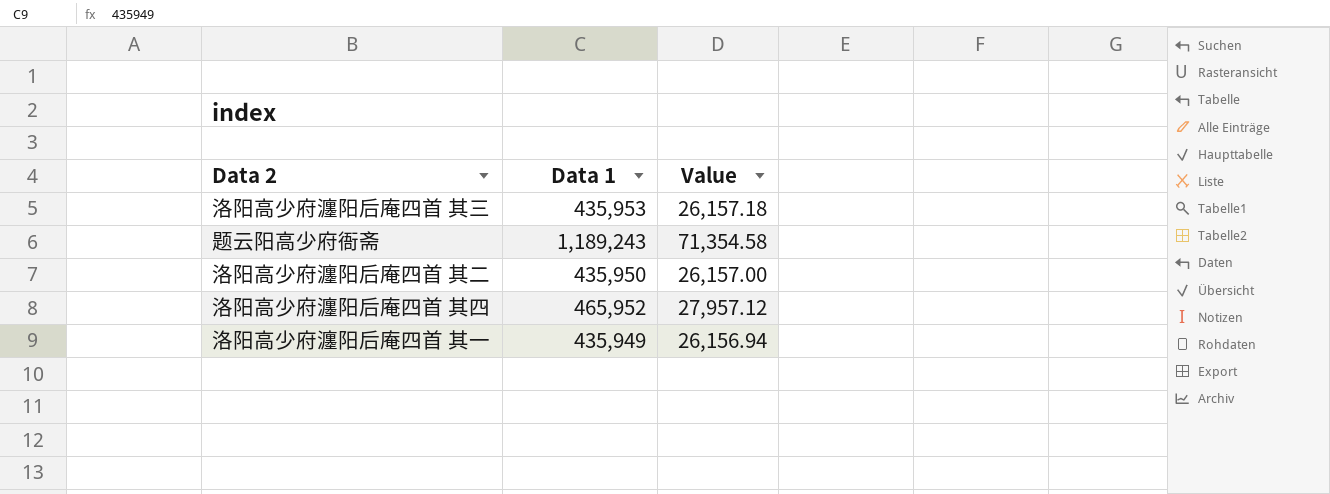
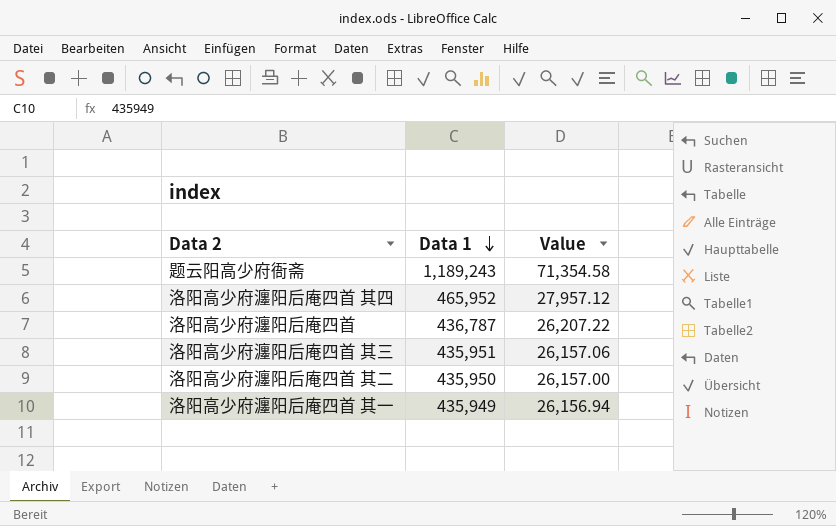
row order: none -> Data 1 descending
row 洛阳高少府瀍阳后庵四首: none -> 436,787 | 26,207.22
洛阳高少府瀍阳后庵四首 其三 | Data 1: 435,953 -> 435,951
洛阳高少府瀍阳后庵四首 其三 | Value: 26,157.18 -> 26,157.06

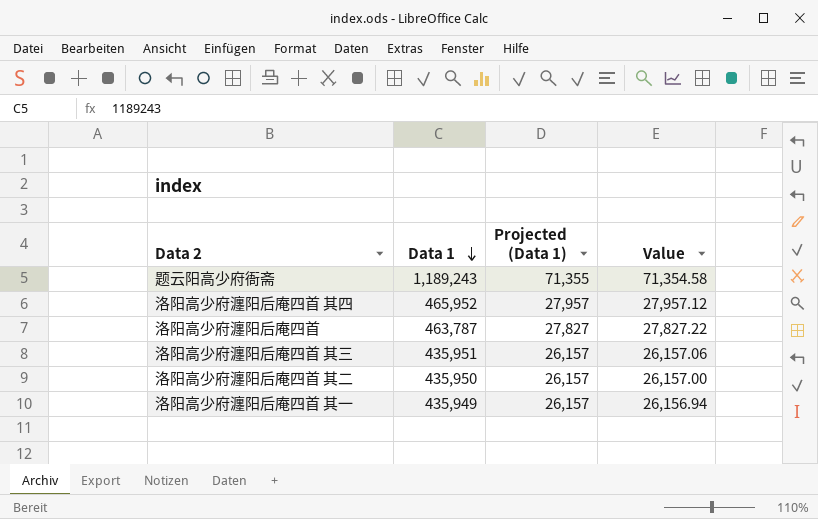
column Projected (Data 1) | formula: none -> [Data 1] * 0.06
洛阳高少府瀍阳后庵四首 | Data 1: 436,787 -> 463,787
洛阳高少府瀍阳后庵四首 | Value: 26,207.22 -> 27,827.22

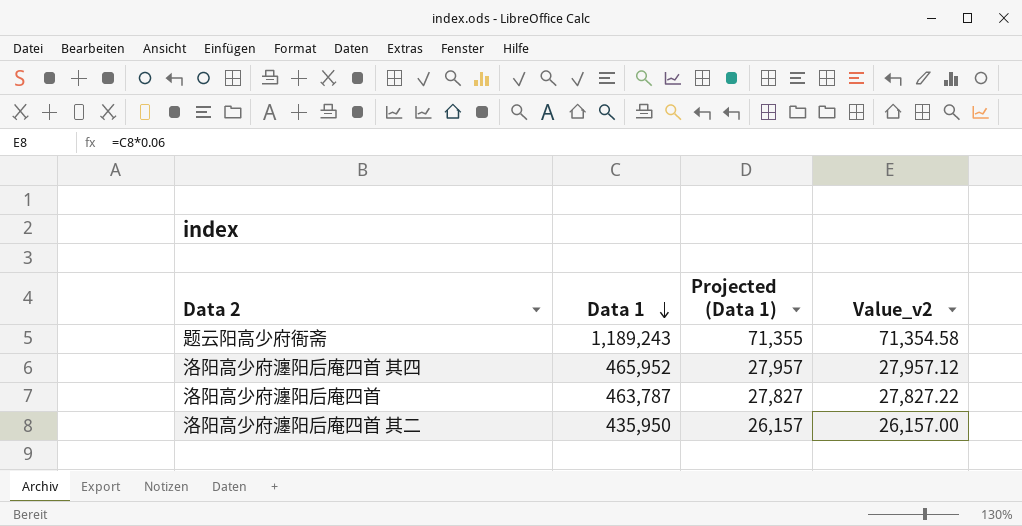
column name: Value -> Value_v2
row 洛阳高少府瀍阳后庵四首 其三: 435,951 | 26,157 | 26,157.06 -> none
row 洛阳高少府瀍阳后庵四首 其一: 435,949 | 26,157 | 26,156.94 -> none

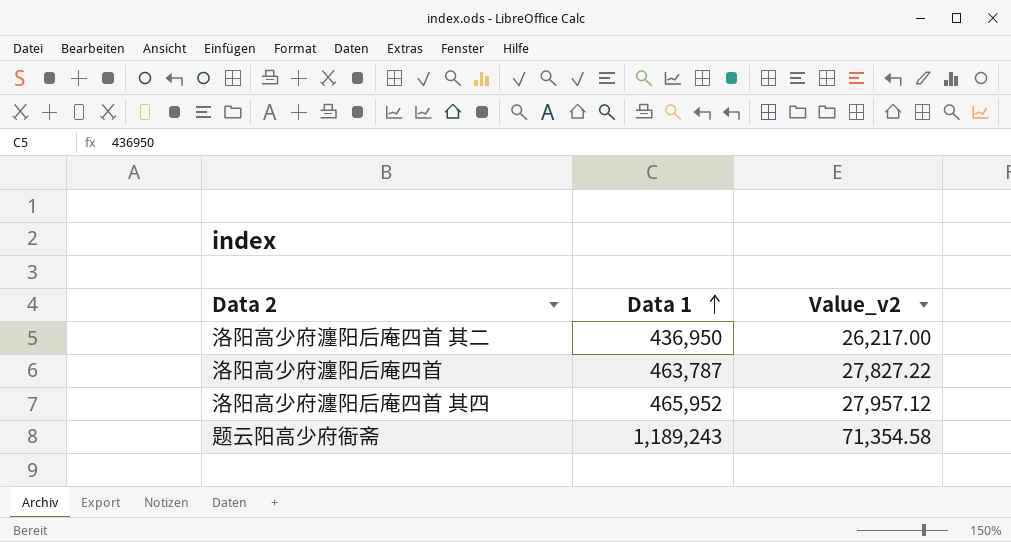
row order: Data 1 descending -> Data 1 ascending
column Projected (Data 1) | formula: [Data 1] * 0.06 -> none
洛阳高少府瀍阳后庵四首 其二 | Data 1: 435,950 -> 436,950
洛阳高少府瀍阳后庵四首 其二 | Value_v2: 26,157.00 -> 26,217.00

